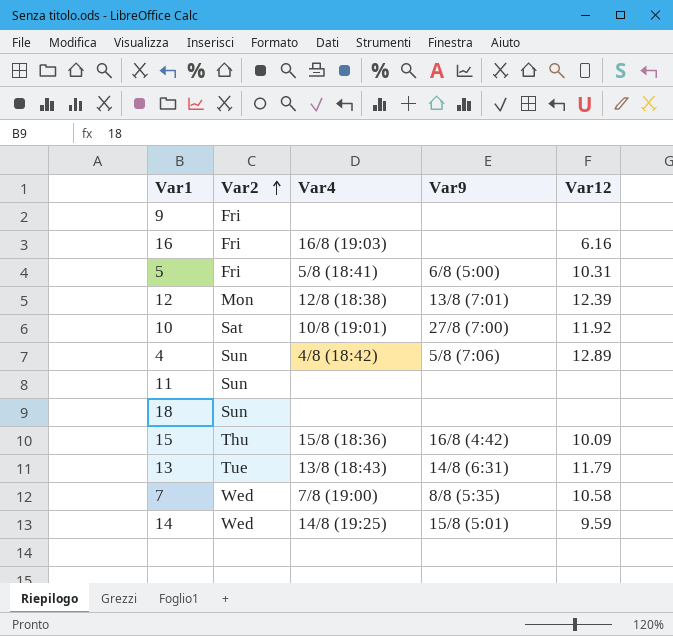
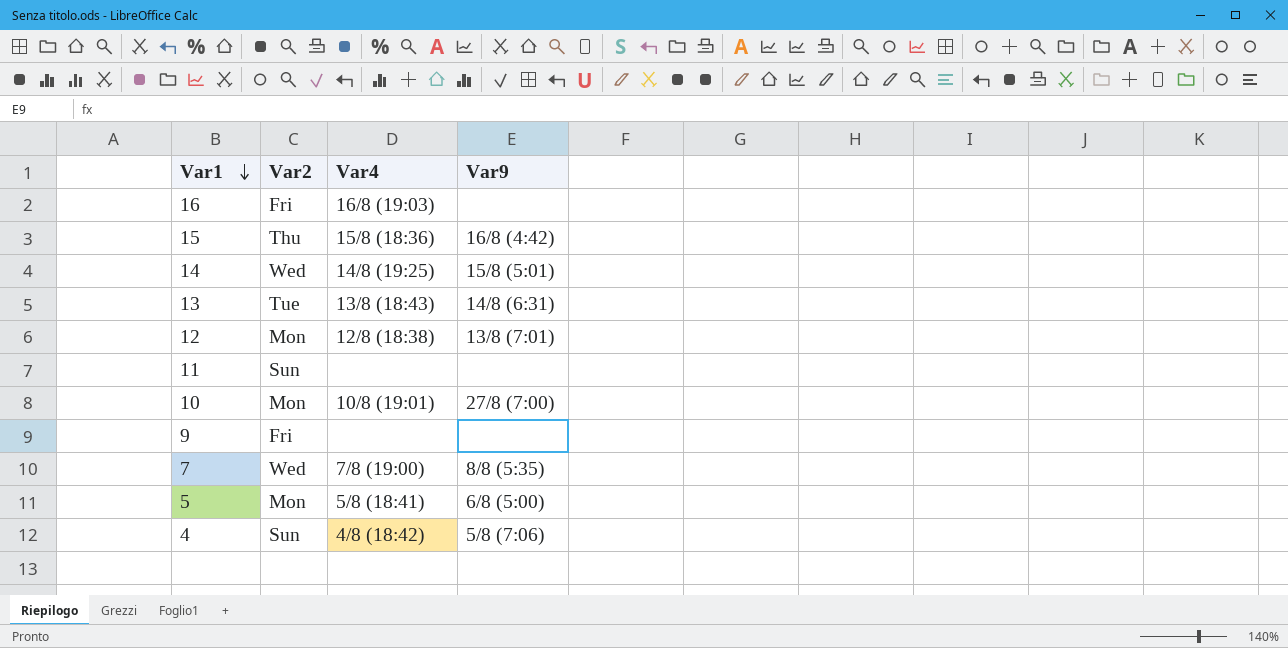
row order: Var2 ascending -> Var1 descending
column Var12 | position: 5 -> none
row 18: Sun | none | none | none -> none
10 | Var2: Sat -> Mon
5 | Var2: Fri -> Mon

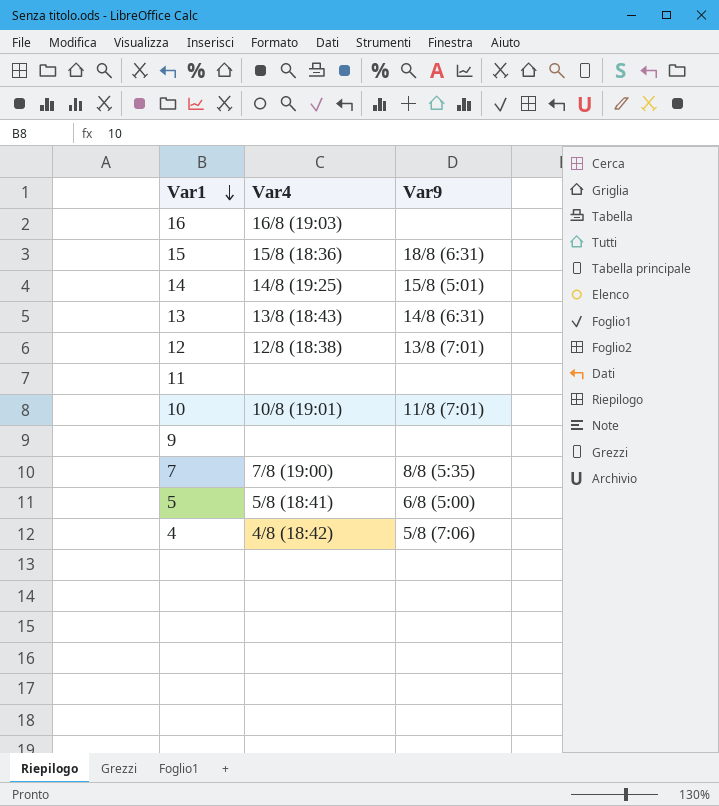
column Var2 | position: 2 -> none
15 | Var9: 16/8 (4:42) -> 18/8 (6:31)
10 | Var9: 27/8 (7:00) -> 11/8 (7:01)

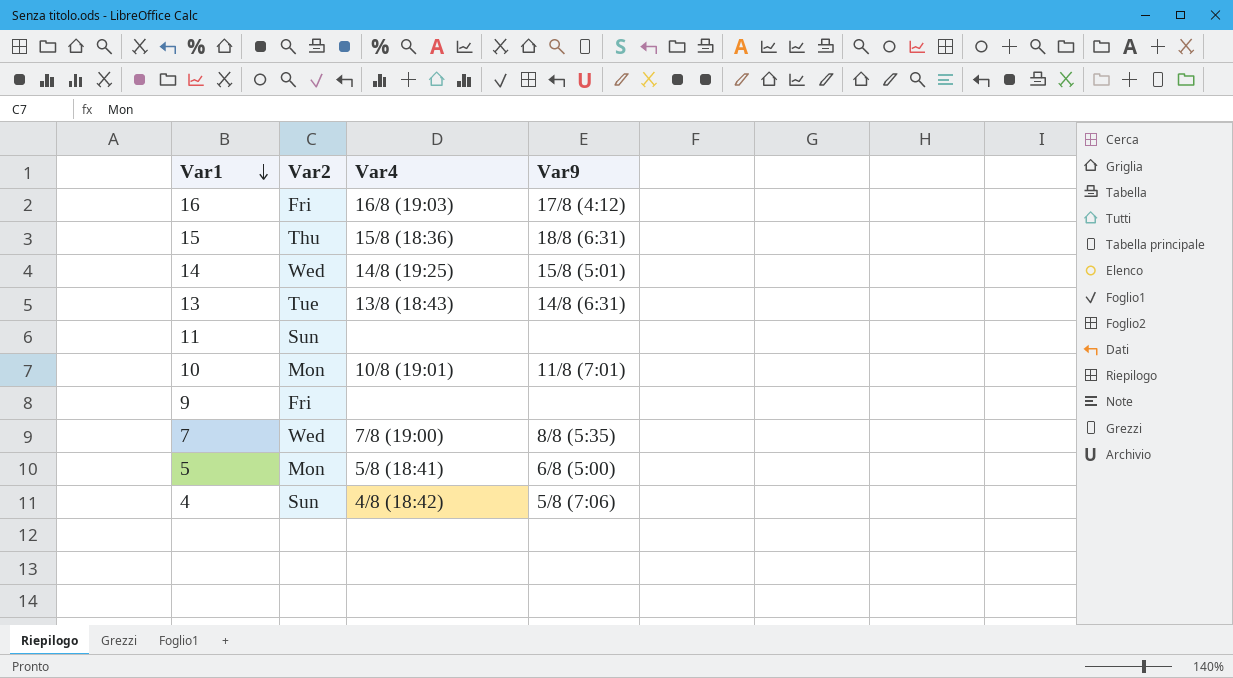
column Var2 | position: none -> 2
row 12: 12/8 (18:38) | 13/8 (7:01) -> none
16 | Var9: none -> 17/8 (4:12)

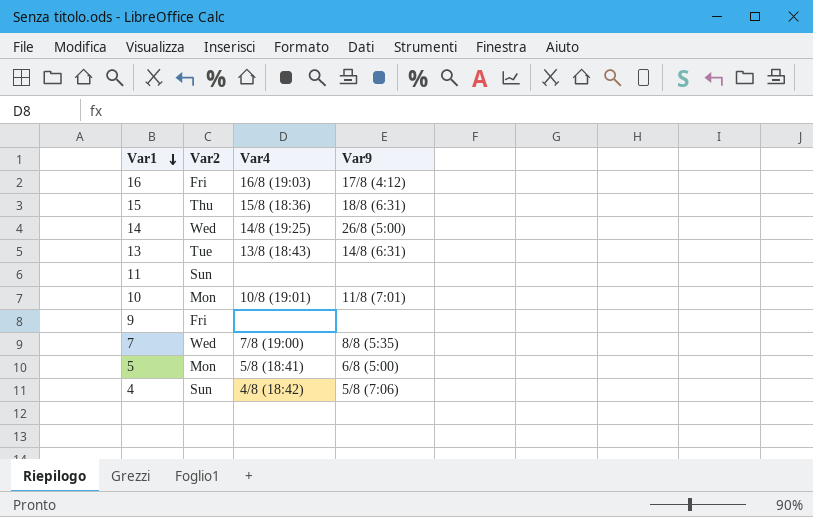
14 | Var9: 15/8 (5:01) -> 26/8 (5:00)

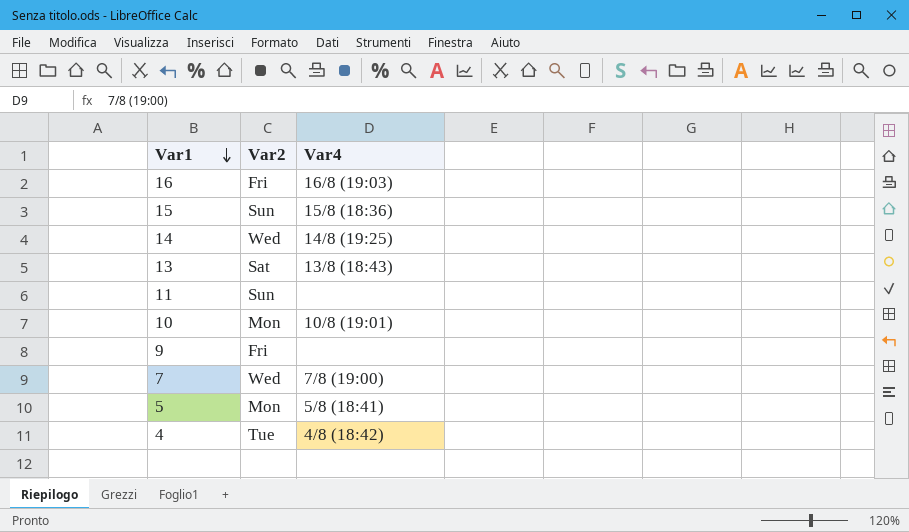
column Var9 | position: 4 -> none
15 | Var2: Thu -> Sun
13 | Var2: Tue -> Sat
4 | Var2: Sun -> Tue

